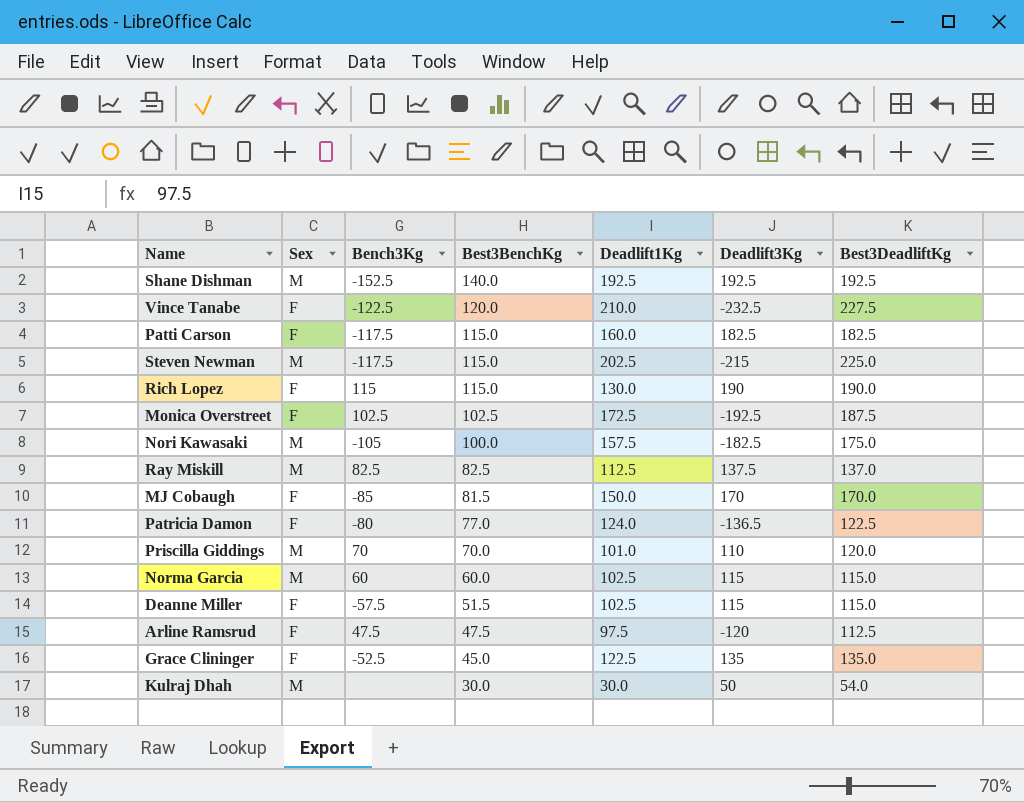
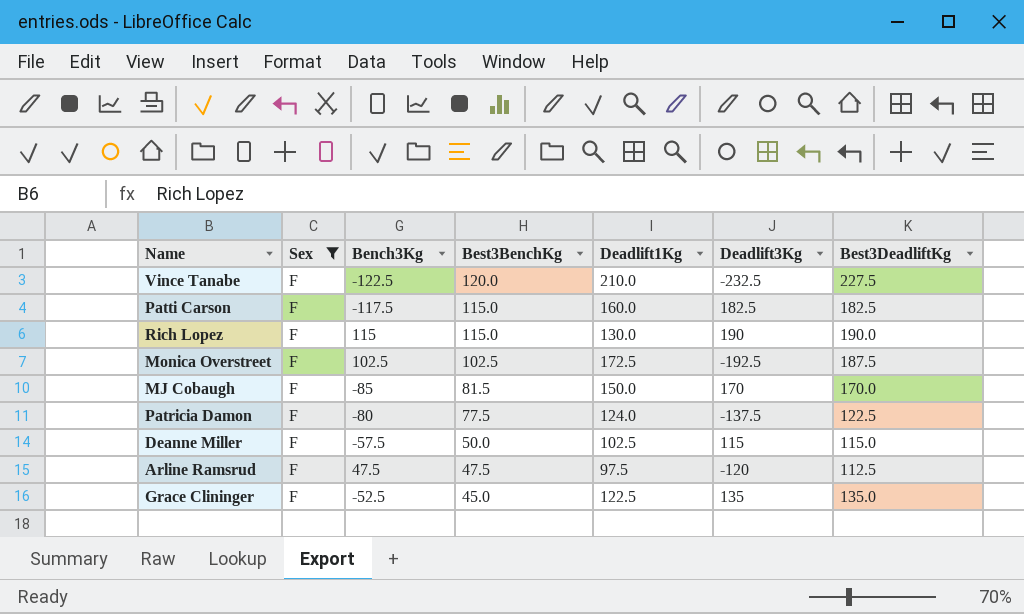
filter: none -> Sex = F
Patricia Damon | Best3BenchKg: 77.0 -> 77.5
Patricia Damon | Deadlift3Kg: -136.5 -> -137.5
Deanne Miller | Best3BenchKg: 51.5 -> 50.0

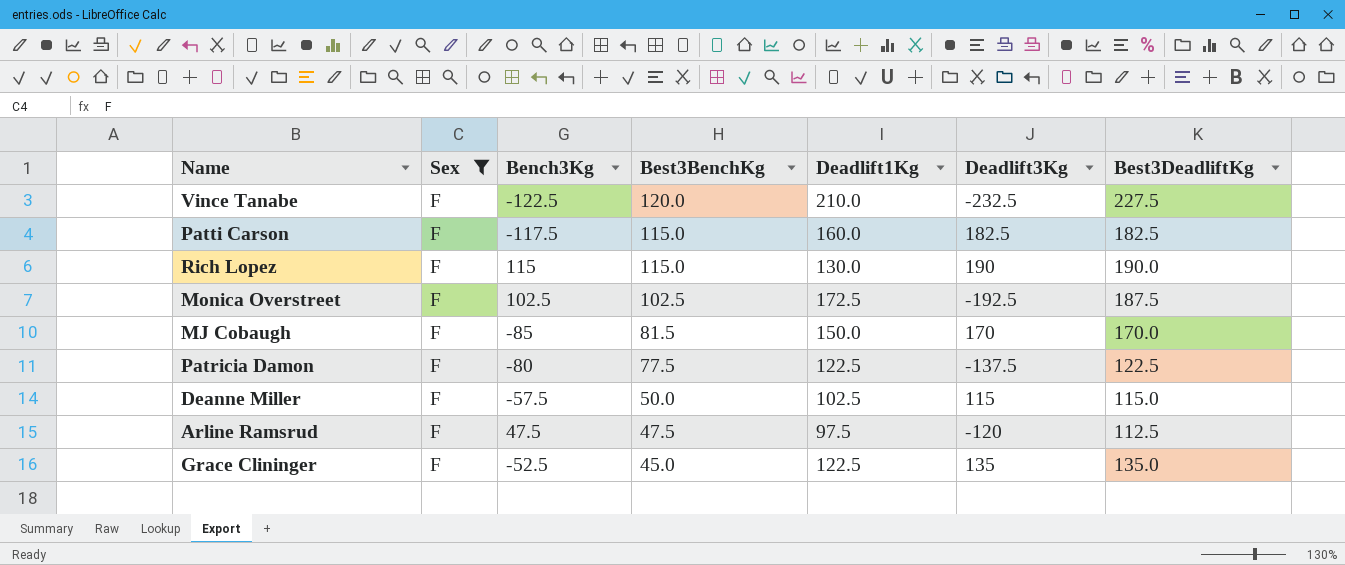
Patricia Damon | Deadlift1Kg: 124.0 -> 122.5

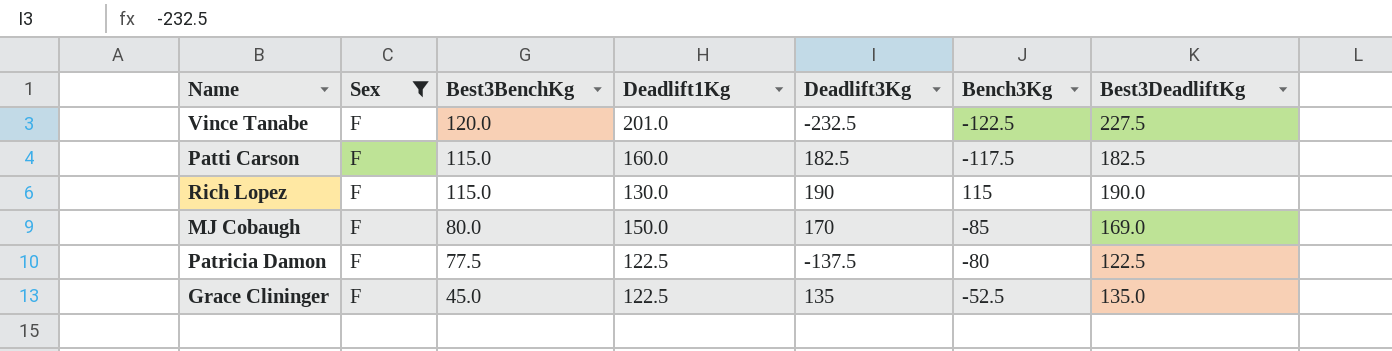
column Bench3Kg | position: 3 -> 6
row Monica Overstreet: F | 102.5 | 102.5 | 172.5 | -192.5 | 187.5 -> none
row Deanne Miller: F | -57.5 | 50.0 | 102.5 | 115 | 115.0 -> none
row Arline Ramsrud: F | 47.5 | 47.5 | 97.5 | -120 | 112.5 -> none
Vince Tanabe | Deadlift1Kg: 210.0 -> 201.0
MJ Cobaugh | Best3BenchKg: 81.5 -> 80.0
MJ Cobaugh | Best3DeadliftKg: 170.0 -> 169.0

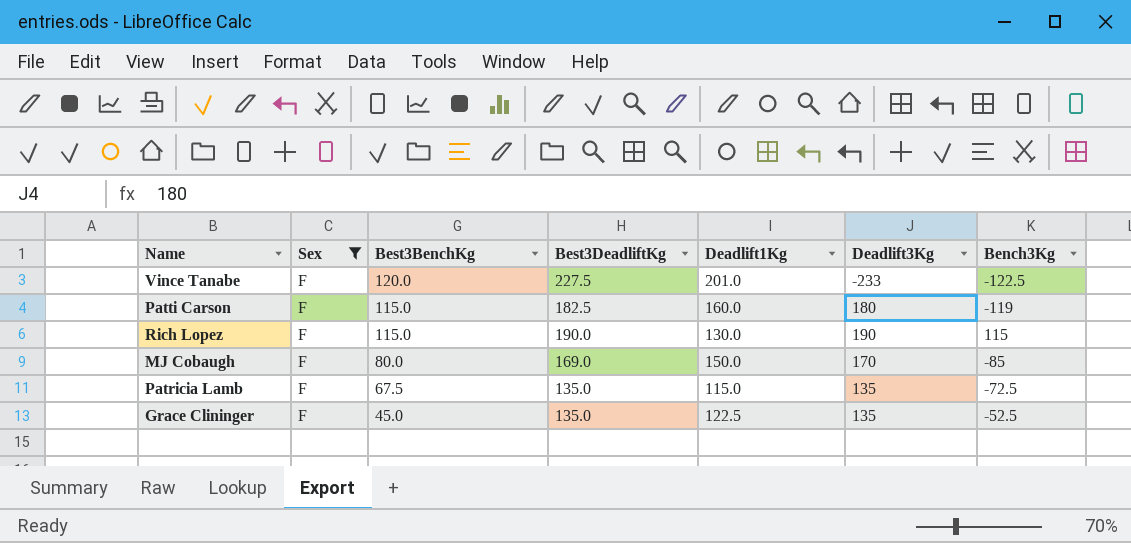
column Best3DeadliftKg | position: 7 -> 4
row Patricia Damon: F | 77.5 | 122.5 | -137.5 | -80 | 122.5 -> none
Vince Tanabe | Deadlift3Kg: -232.5 -> -233
Patti Carson | Deadlift3Kg: 182.5 -> 180
Patti Carson | Bench3Kg: -117.5 -> -119
row Patricia Lamb: none -> F | 67.5 | 135.0 | 115.0 | 135 | -72.5

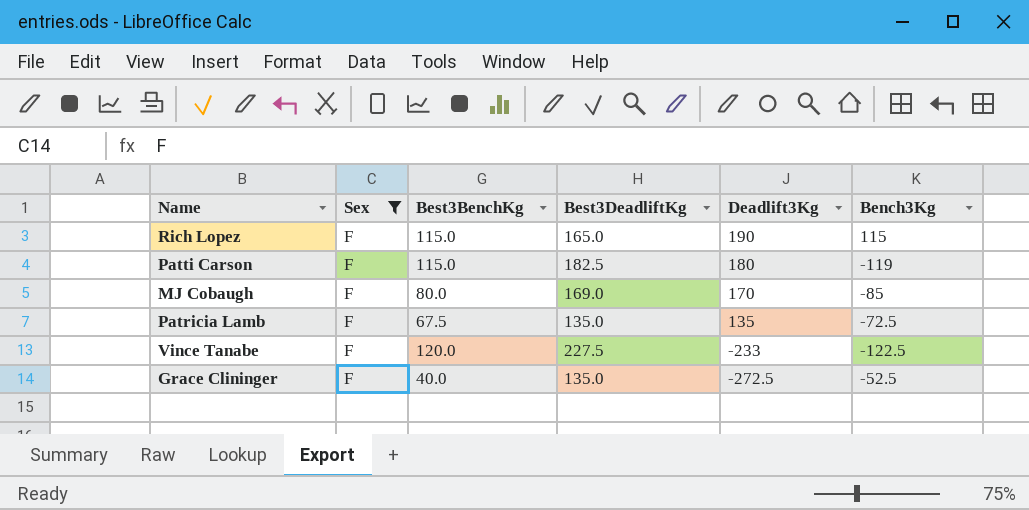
row order: Best3BenchKg descending -> Deadlift3Kg descending
column Deadlift1Kg | position: 5 -> none
Rich Lopez | Best3DeadliftKg: 190.0 -> 165.0
Grace Clininger | Best3BenchKg: 45.0 -> 40.0
Grace Clininger | Deadlift3Kg: 135 -> -272.5

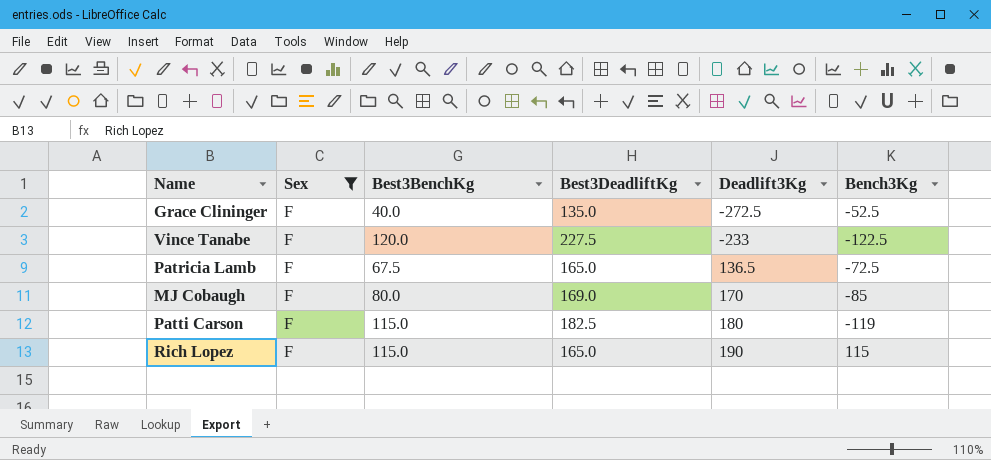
row order: Deadlift3Kg descending -> Deadlift3Kg ascending
Patricia Lamb | Best3DeadliftKg: 135.0 -> 165.0
Patricia Lamb | Deadlift3Kg: 135 -> 136.5

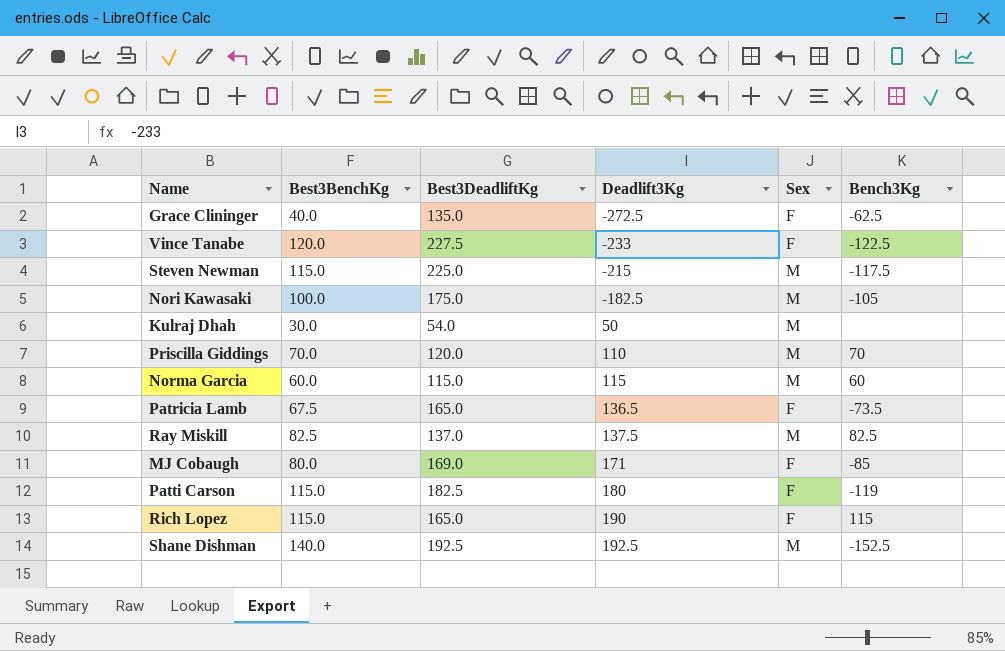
filter: Sex = F -> none
column Sex | position: 2 -> 5
Grace Clininger | Bench3Kg: -52.5 -> -62.5
Patricia Lamb | Bench3Kg: -72.5 -> -73.5
MJ Cobaugh | Deadlift3Kg: 170 -> 171

